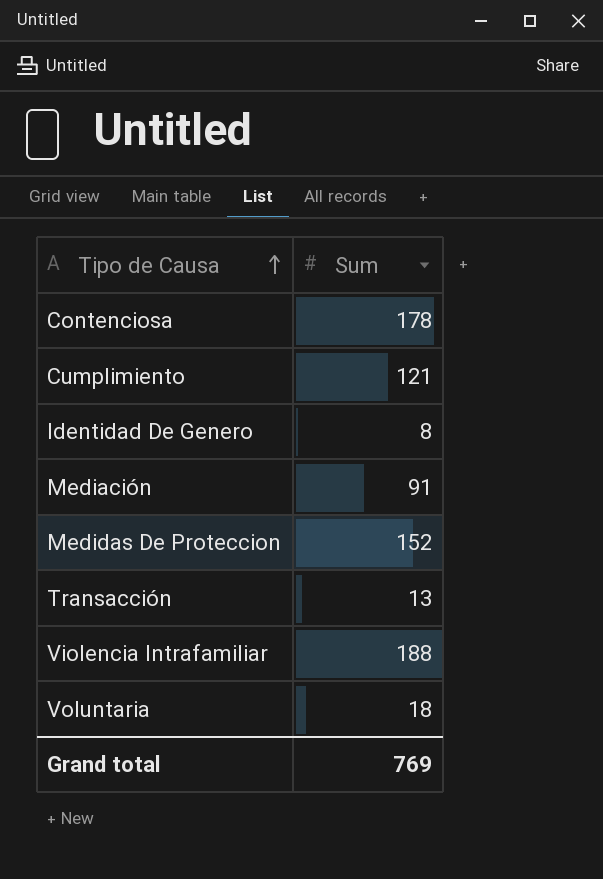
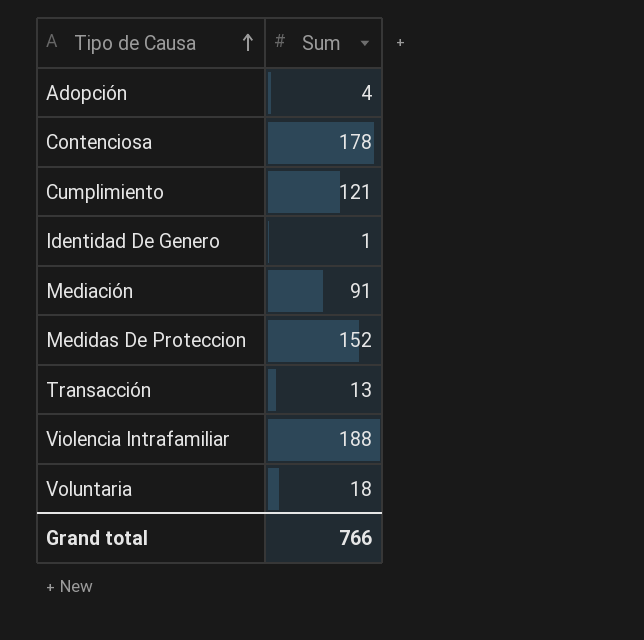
row Adopción: none -> 4
Identidad De Genero | Sum: 8 -> 1
Grand total | Sum: 769 -> 766

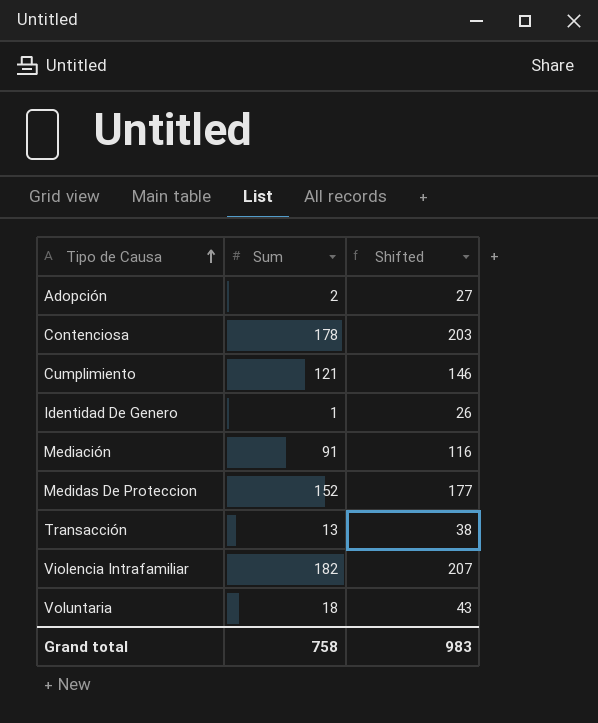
column Shifted | formula: none -> [Sum] + 25
Adopción | Sum: 4 -> 2
Violencia Intrafamiliar | Sum: 188 -> 182
Grand total | Sum: 766 -> 758

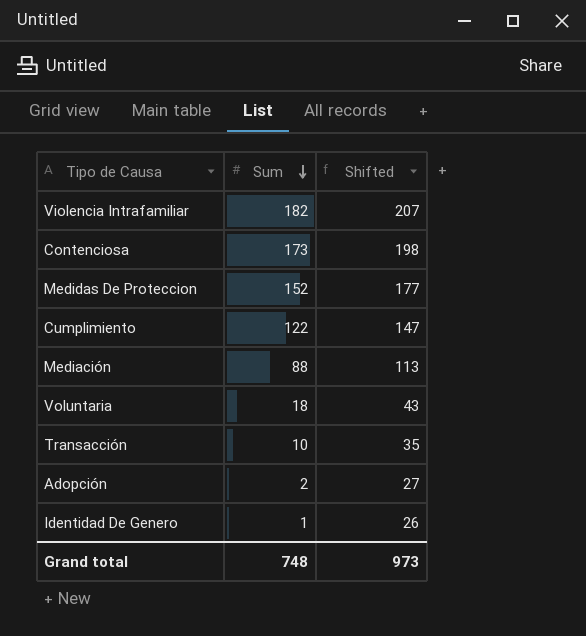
row order: Tipo de Causa ascending -> Sum descending
Contenciosa | Sum: 178 -> 173
Contenciosa | Shifted: 203 -> 198
Cumplimiento | Sum: 121 -> 122
Cumplimiento | Shifted: 146 -> 147
Mediación | Sum: 91 -> 88
Mediación | Shifted: 116 -> 113
Transacción | Sum: 13 -> 10
Transacción | Shifted: 38 -> 35
Grand total | Sum: 758 -> 748
Grand total | Shifted: 983 -> 973

